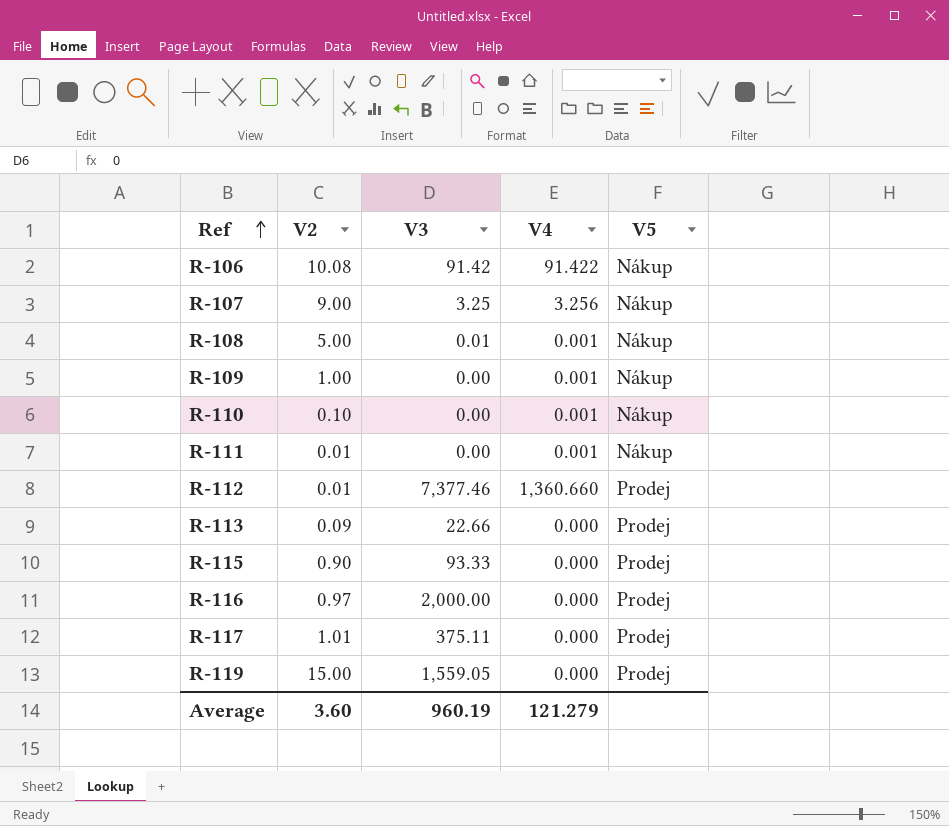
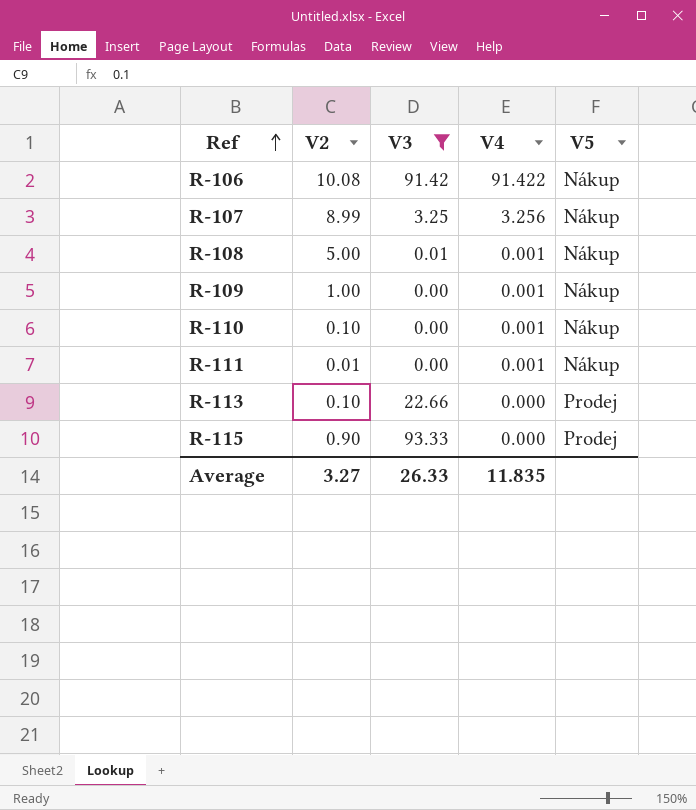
filter: none -> V3 <= 93.33
R-107 | V2: 9.00 -> 8.99
R-113 | V2: 0.09 -> 0.10
Average | V2: 3.60 -> 3.27
Average | V3: 960.19 -> 26.33
Average | V4: 121.279 -> 11.835

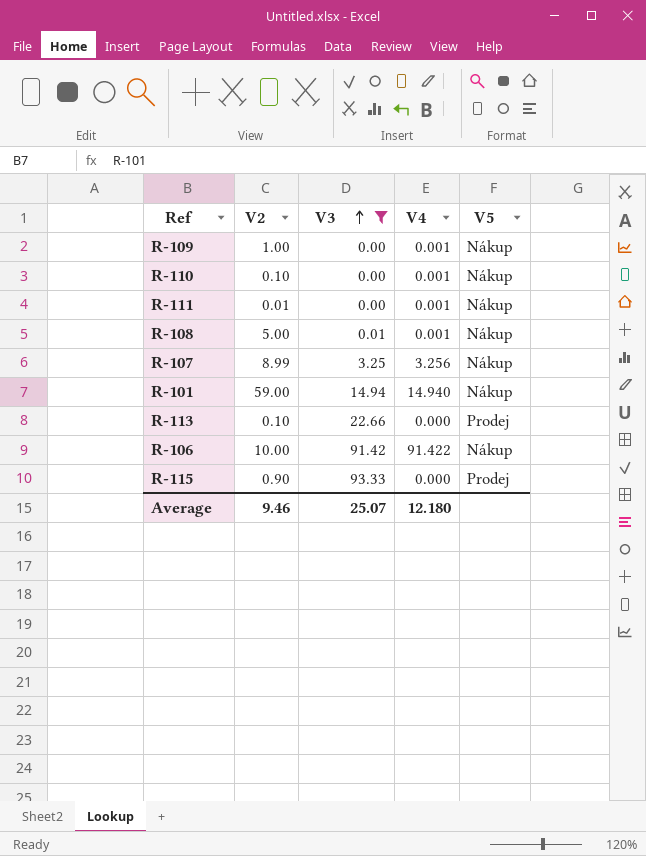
row order: Ref ascending -> V3 ascending
row R-101: none -> 59.00 | 14.94 | 14.940 | Nákup
R-106 | V2: 10.08 -> 10.00
Average | V2: 3.27 -> 9.46
Average | V3: 26.33 -> 25.07
Average | V4: 11.835 -> 12.180

